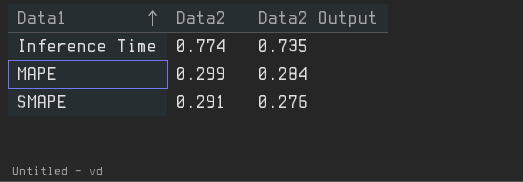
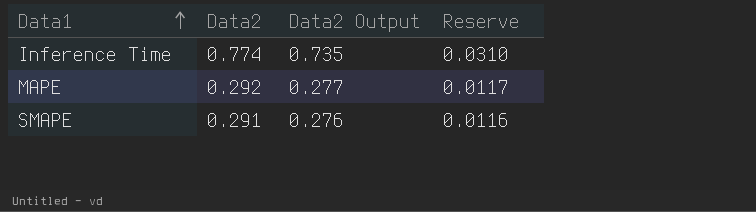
column Reserve | formula: none -> [Data2] * 0.04
MAPE | Data2: 0.299 -> 0.292
MAPE | Data2 Output: 0.284 -> 0.277

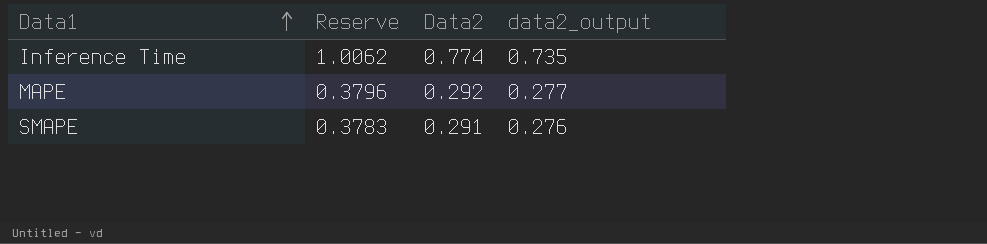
column Reserve | formula: [Data2] * 0.04 -> [Data2] * 1.3
column Reserve | position: 4 -> 2
column name: Data2 Output -> data2_output

